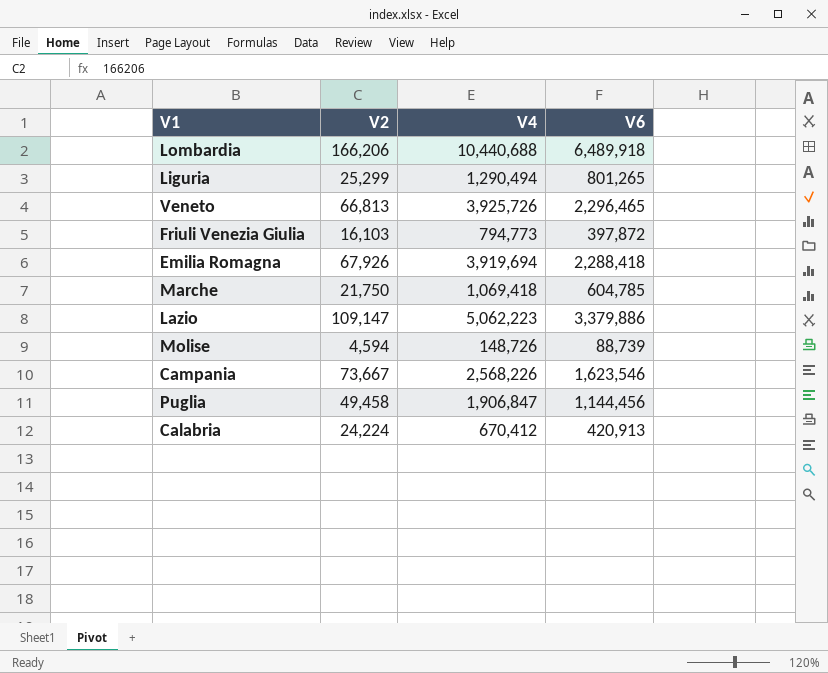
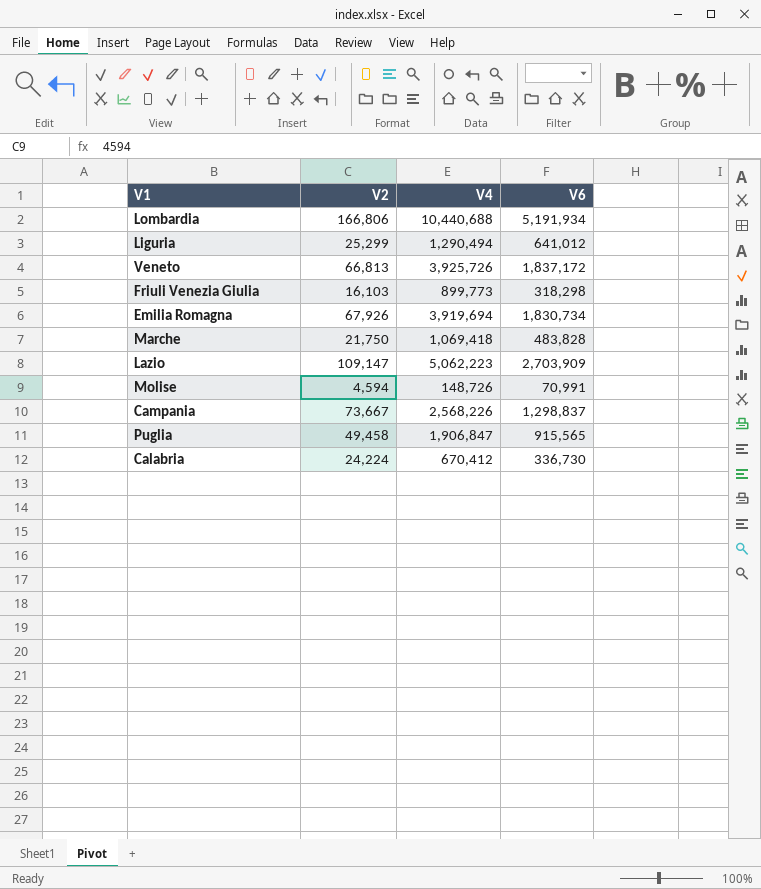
Lombardia | V2: 166,206 -> 166,806
Lombardia | V6: 6,489,918 -> 5,191,934
Liguria | V6: 801,265 -> 641,012
Veneto | V6: 2,296,465 -> 1,837,172
Friuli Venezia Giulia | V4: 794,773 -> 899,773
Friuli Venezia Giulia | V6: 397,872 -> 318,298
Emilia Romagna | V6: 2,288,418 -> 1,830,734
Marche | V6: 604,785 -> 483,828
Lazio | V6: 3,379,886 -> 2,703,909
Molise | V6: 88,739 -> 70,991
Campania | V6: 1,623,546 -> 1,298,837
Puglia | V6: 1,144,456 -> 915,565
Calabria | V6: 420,913 -> 336,730

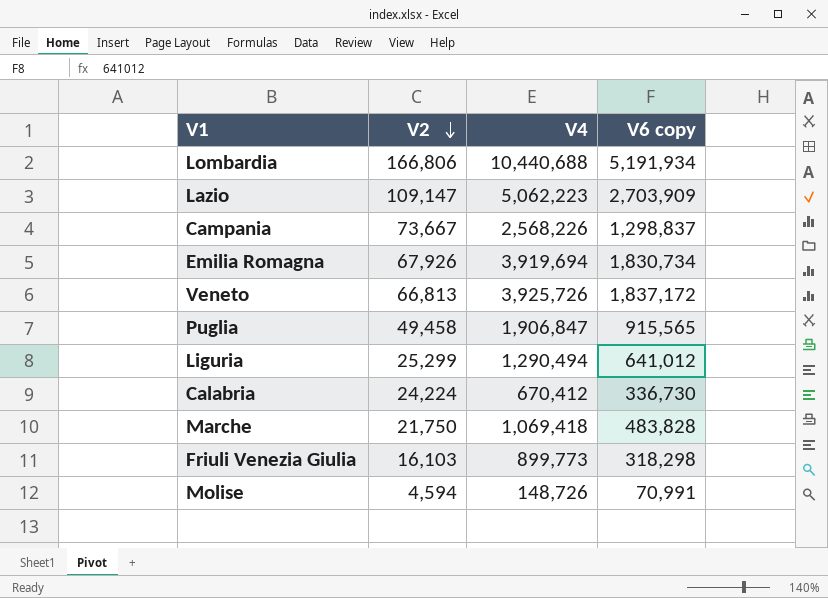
row order: none -> V2 descending
column name: V6 -> V6 copy

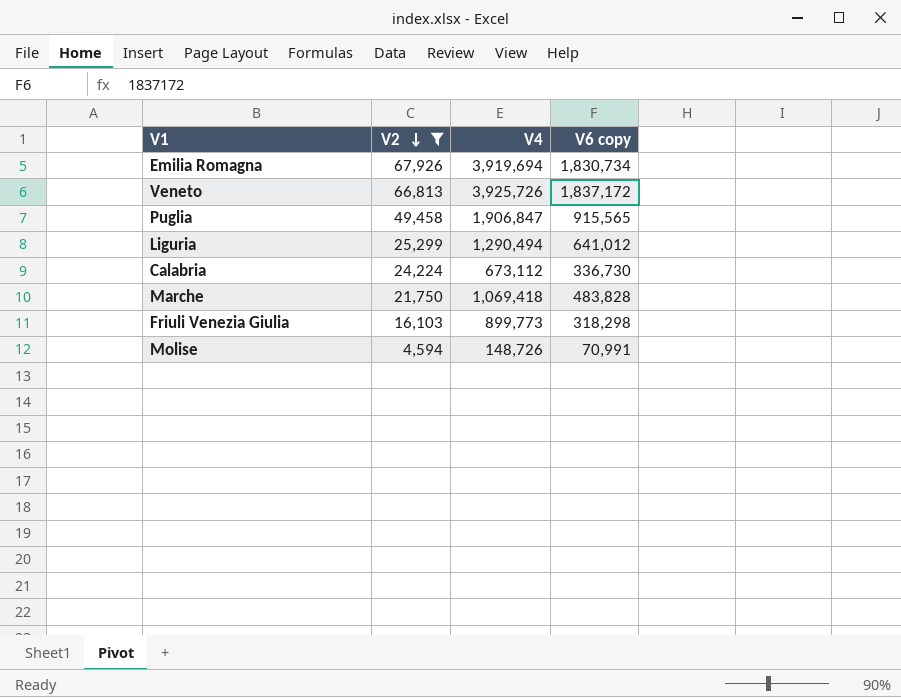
filter: none -> V2 <= 67,926
Calabria | V4: 670,412 -> 673,112

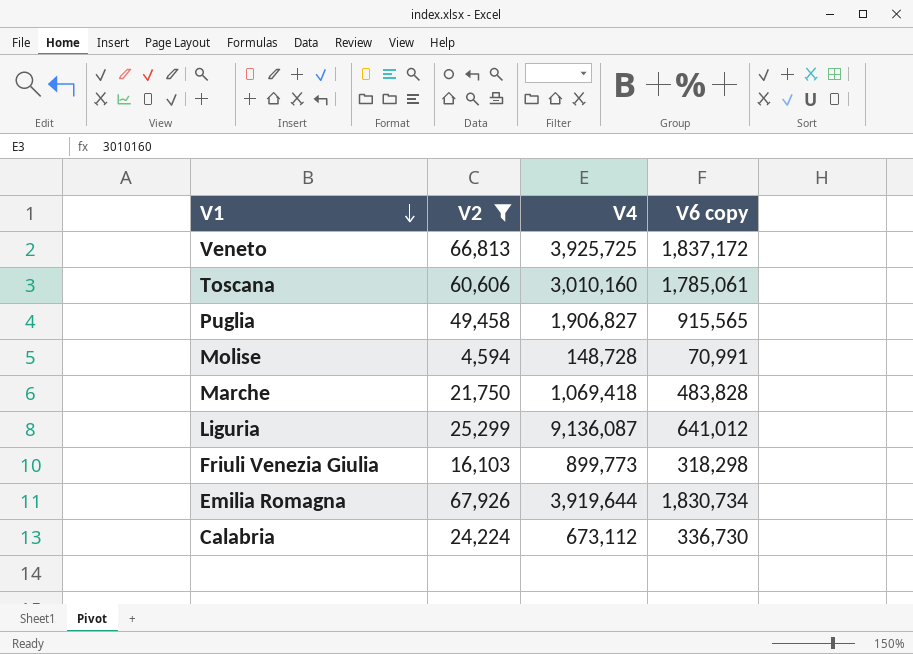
row order: V2 descending -> V1 descending
Veneto | V4: 3,925,726 -> 3,925,725
row Toscana: none -> 60,606 | 3,010,160 | 1,785,061
Puglia | V4: 1,906,847 -> 1,906,827
Molise | V4: 148,726 -> 148,728
Liguria | V4: 1,290,494 -> 9,136,087
Emilia Romagna | V4: 3,919,694 -> 3,919,644

